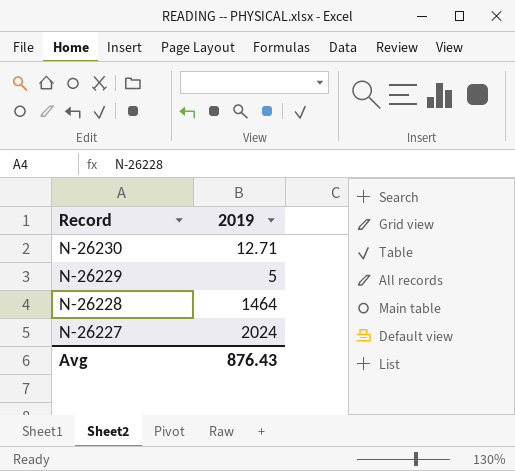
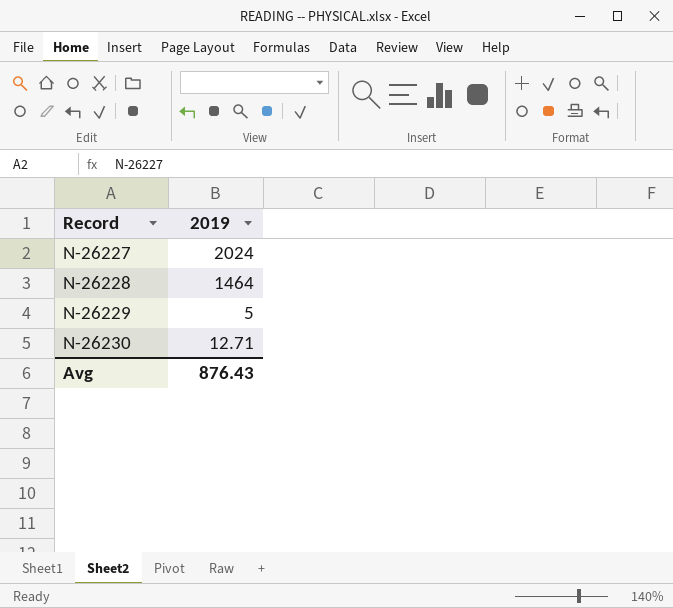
row order: Record descending -> Record ascending

